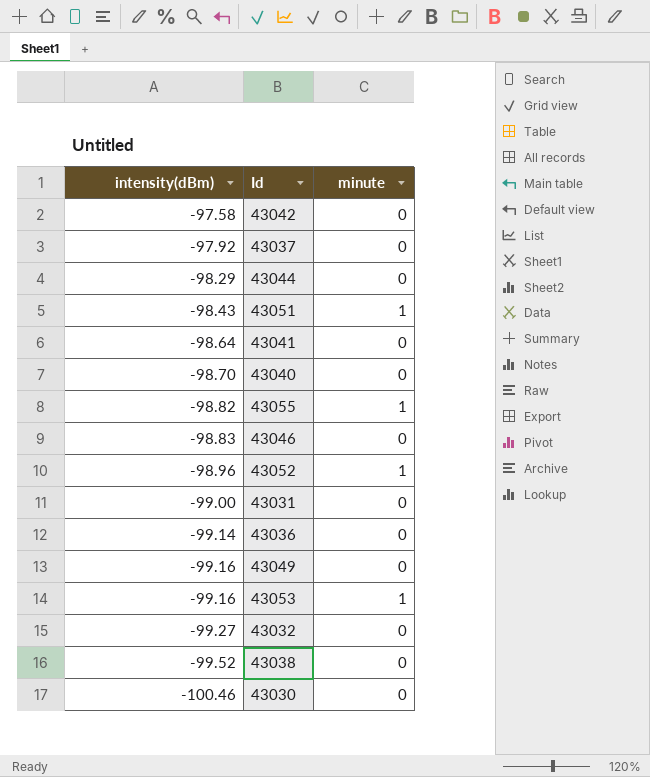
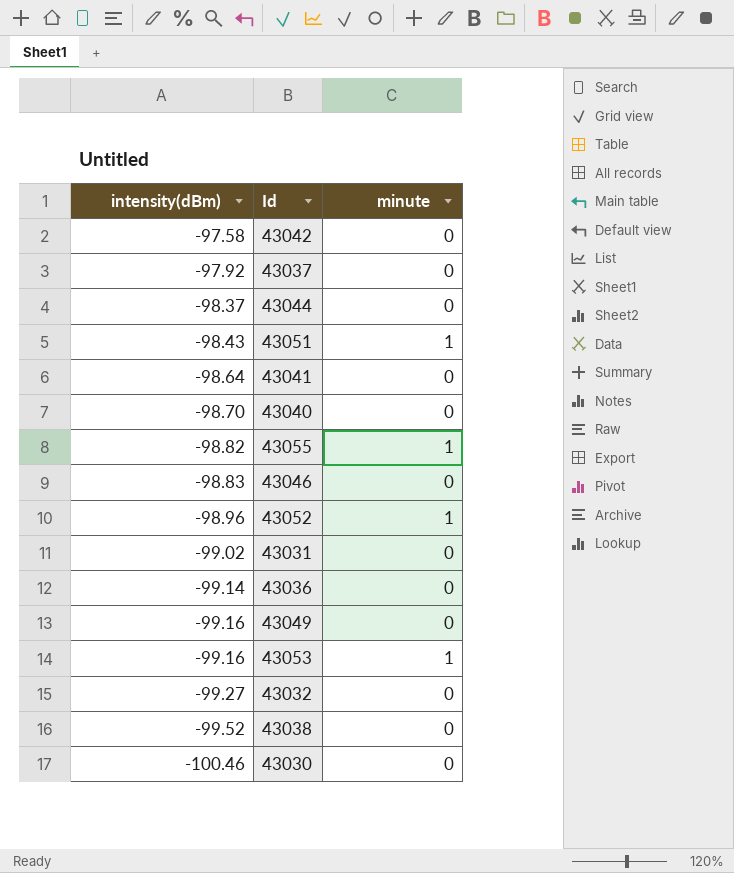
43044 | intensity(dBm): -98.29 -> -98.37
43031 | intensity(dBm): -99.00 -> -99.02

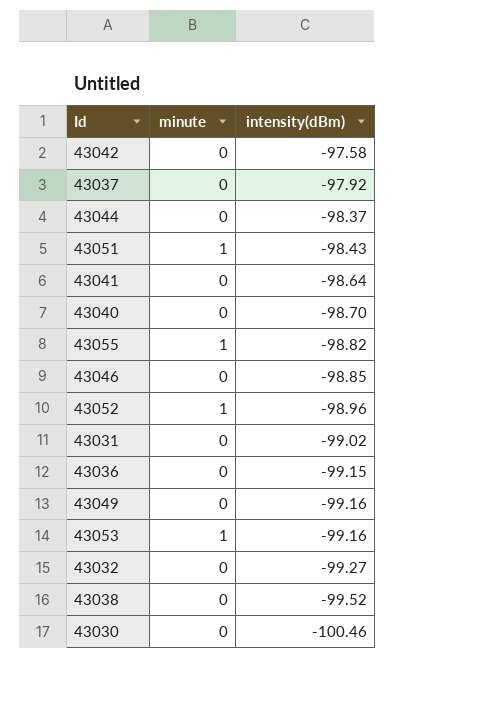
column intensity(dBm) | position: 1 -> 3
43046 | intensity(dBm): -98.83 -> -98.85
43036 | intensity(dBm): -99.14 -> -99.15

